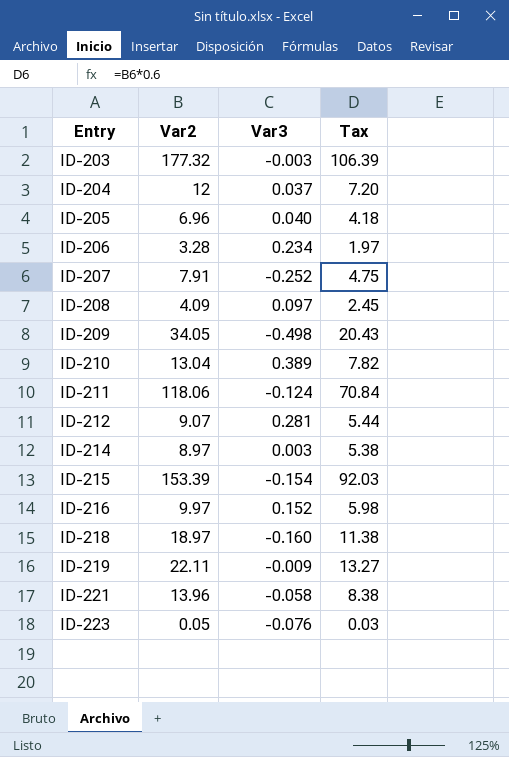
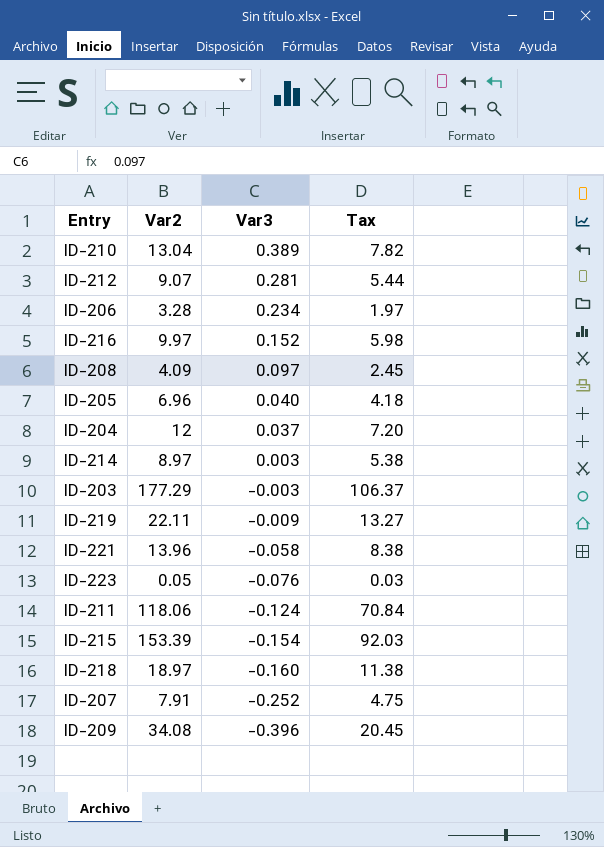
row order: Entry ascending -> Var3 descending
ID-203 | Var2: 177.32 -> 177.29
ID-203 | Tax: 106.39 -> 106.37
ID-209 | Var2: 34.05 -> 34.08
ID-209 | Var3: -0.498 -> -0.396
ID-209 | Tax: 20.43 -> 20.45

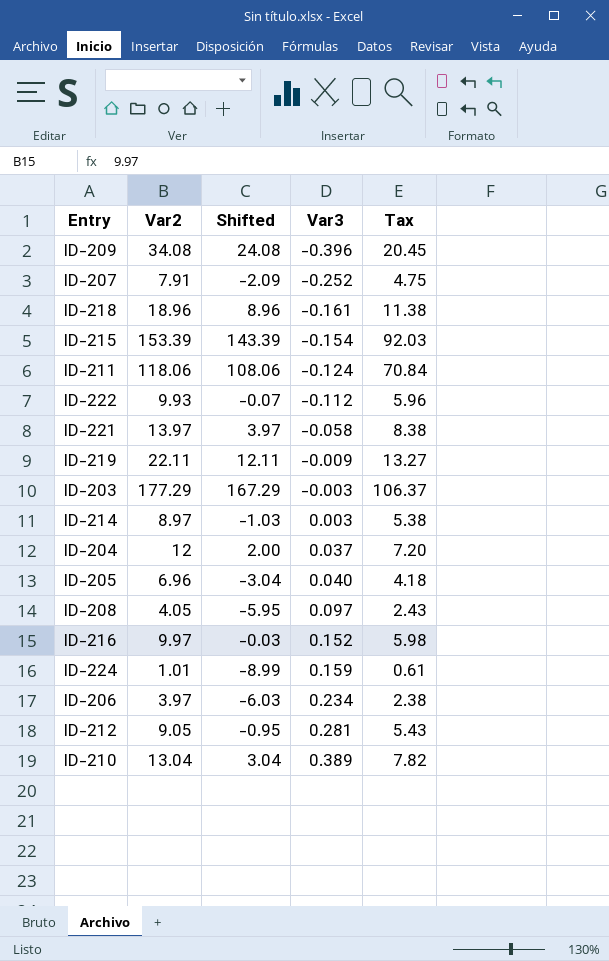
row order: Var3 descending -> Var3 ascending
column Shifted | formula: none -> [Var2] - 10
row ID-223: 0.05 | -0.076 | 0.03 -> none
ID-218 | Var2: 18.97 -> 18.96
ID-218 | Var3: -0.160 -> -0.161
row ID-222: none -> 9.93 | -0.07 | -0.112 | 5.96
ID-221 | Var2: 13.96 -> 13.97
ID-208 | Var2: 4.09 -> 4.05
ID-208 | Tax: 2.45 -> 2.43
row ID-224: none -> 1.01 | -8.99 | 0.159 | 0.61
ID-206 | Var2: 3.28 -> 3.97
ID-206 | Tax: 1.97 -> 2.38
ID-212 | Var2: 9.07 -> 9.05
ID-212 | Tax: 5.44 -> 5.43

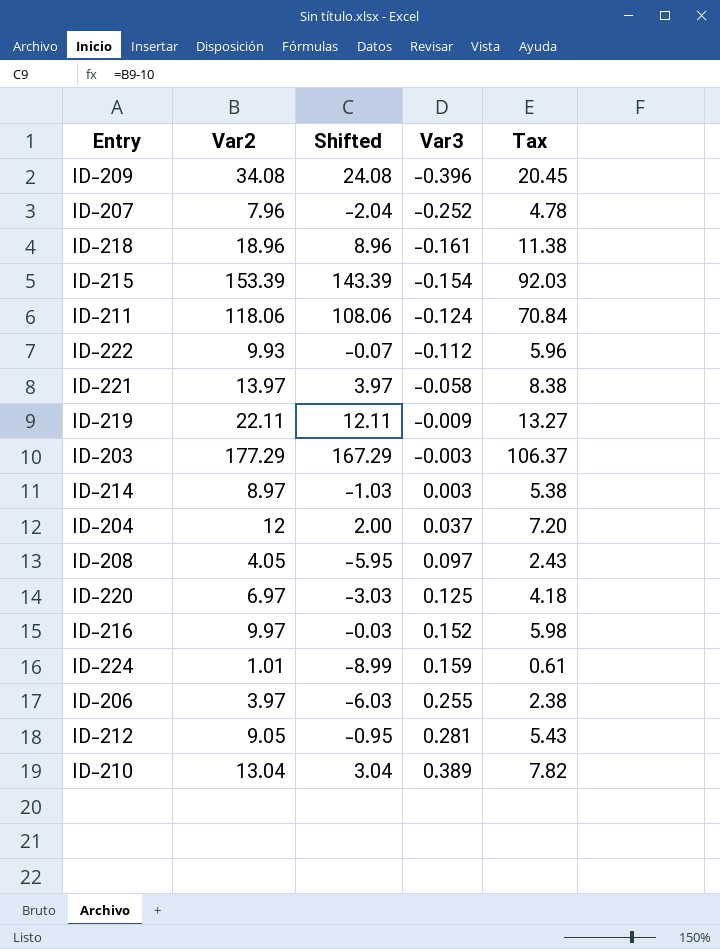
row ID-205: 6.96 | -3.04 | 0.040 | 4.18 -> none
ID-207 | Var2: 7.91 -> 7.96
ID-207 | Shifted: -2.09 -> -2.04
ID-207 | Tax: 4.75 -> 4.78
row ID-220: none -> 6.97 | -3.03 | 0.125 | 4.18
ID-206 | Var3: 0.234 -> 0.255

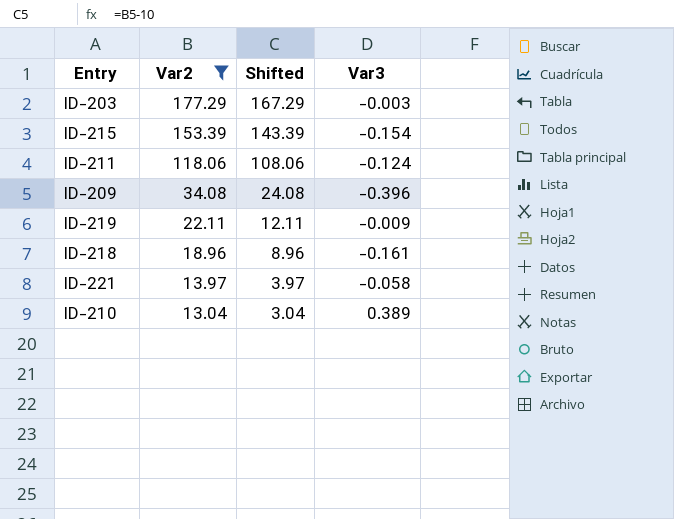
filter: none -> Var2 >= 13.04
row order: Var3 ascending -> Var2 descending
column Tax | formula: [Var2] * 0.6 -> none

